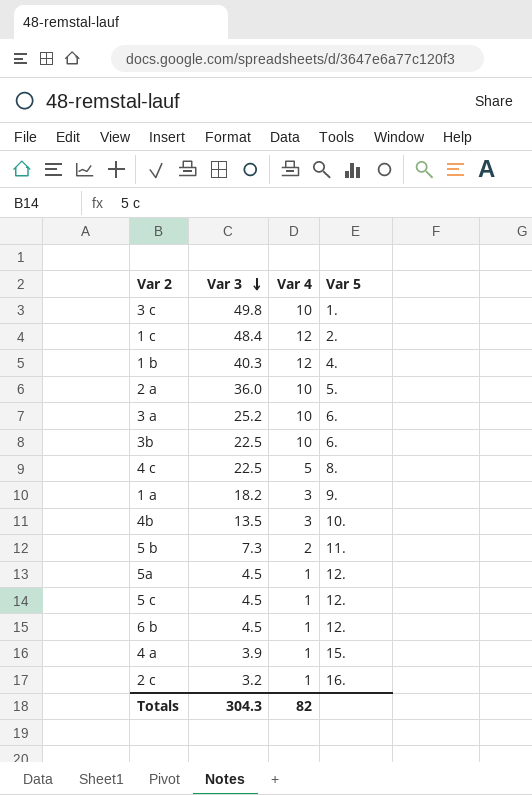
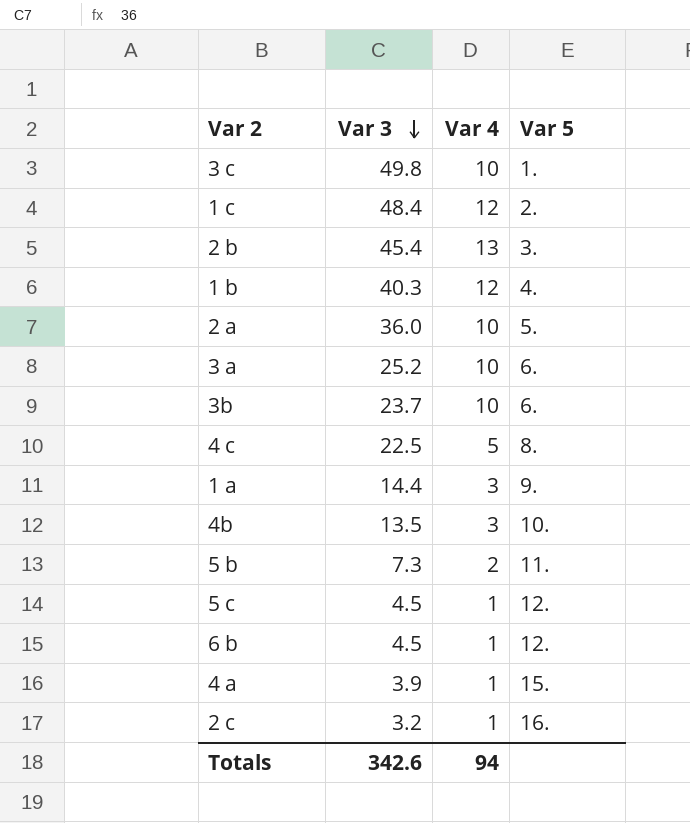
row 5a: 4.5 | 1 | 12. -> none
row 2 b: none -> 45.4 | 13 | 3.
3b | Var 3: 22.5 -> 23.7
1 a | Var 3: 18.2 -> 14.4
Totals | Var 3: 304.3 -> 342.6
Totals | Var 4: 82 -> 94

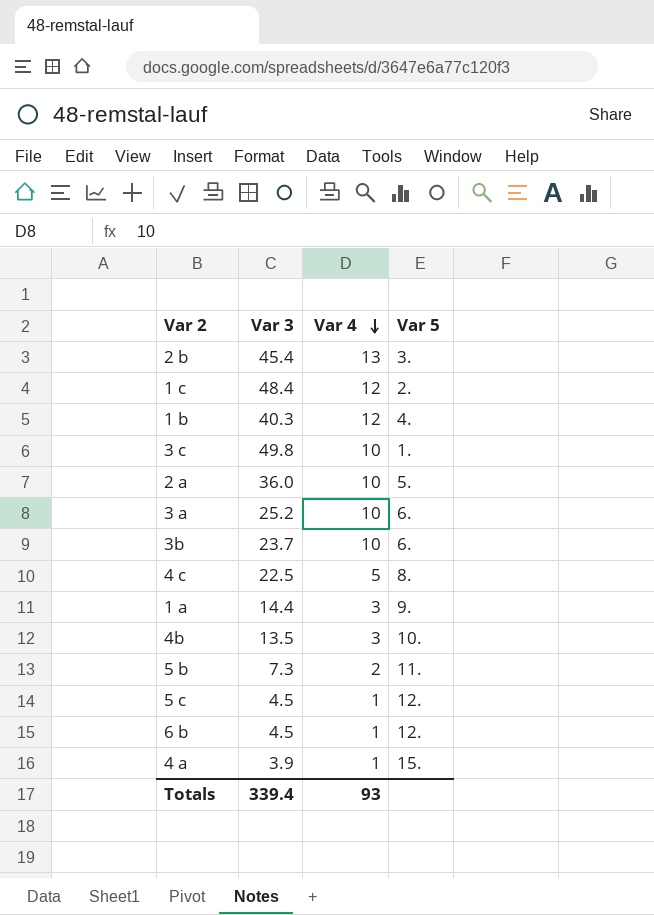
row order: Var 3 descending -> Var 4 descending
row 2 c: 3.2 | 1 | 16. -> none
Totals | Var 3: 342.6 -> 339.4
Totals | Var 4: 94 -> 93

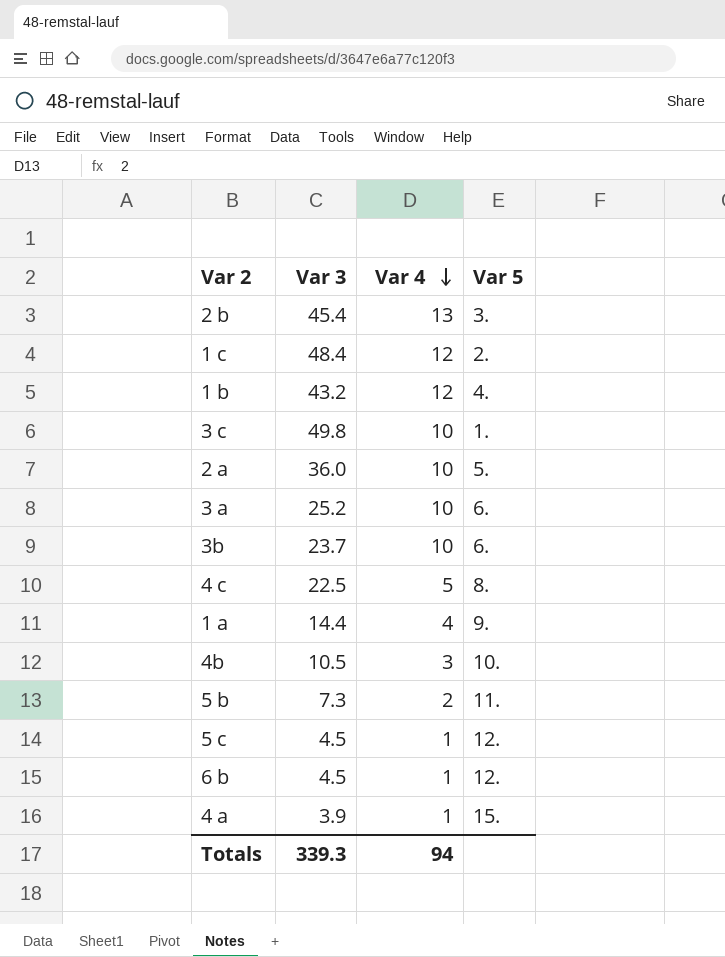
1 b | Var 3: 40.3 -> 43.2
1 a | Var 4: 3 -> 4
4b | Var 3: 13.5 -> 10.5
Totals | Var 3: 339.4 -> 339.3
Totals | Var 4: 93 -> 94

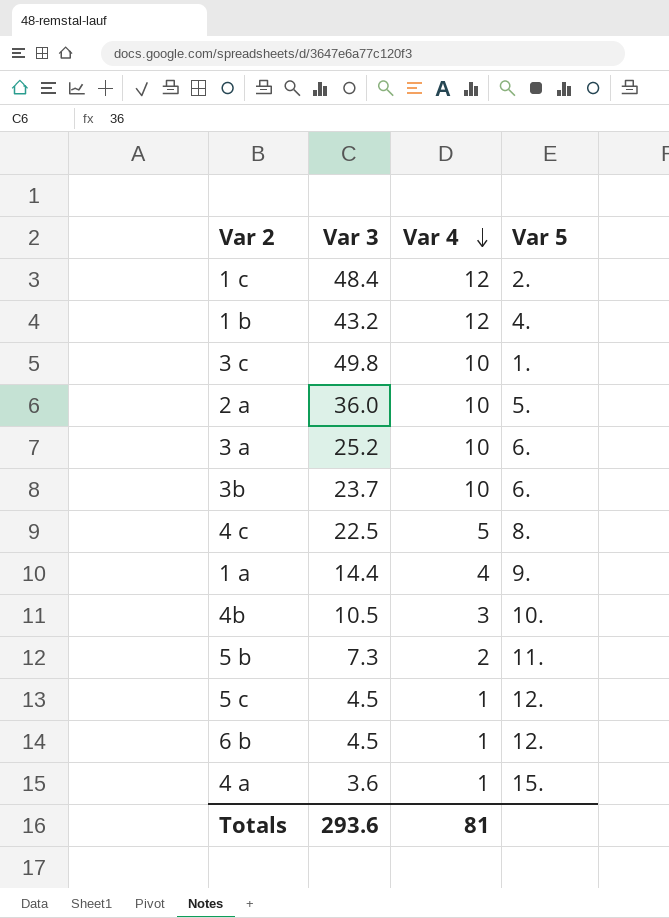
row 2 b: 45.4 | 13 | 3. -> none
4 a | Var 3: 3.9 -> 3.6
Totals | Var 3: 339.3 -> 293.6
Totals | Var 4: 94 -> 81

